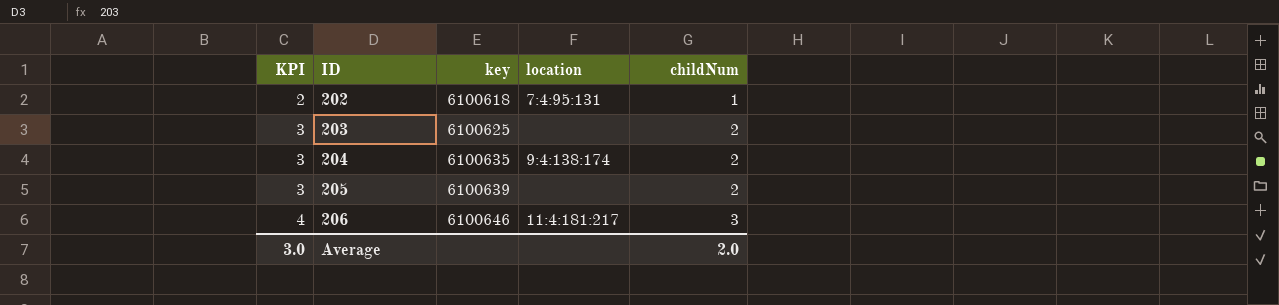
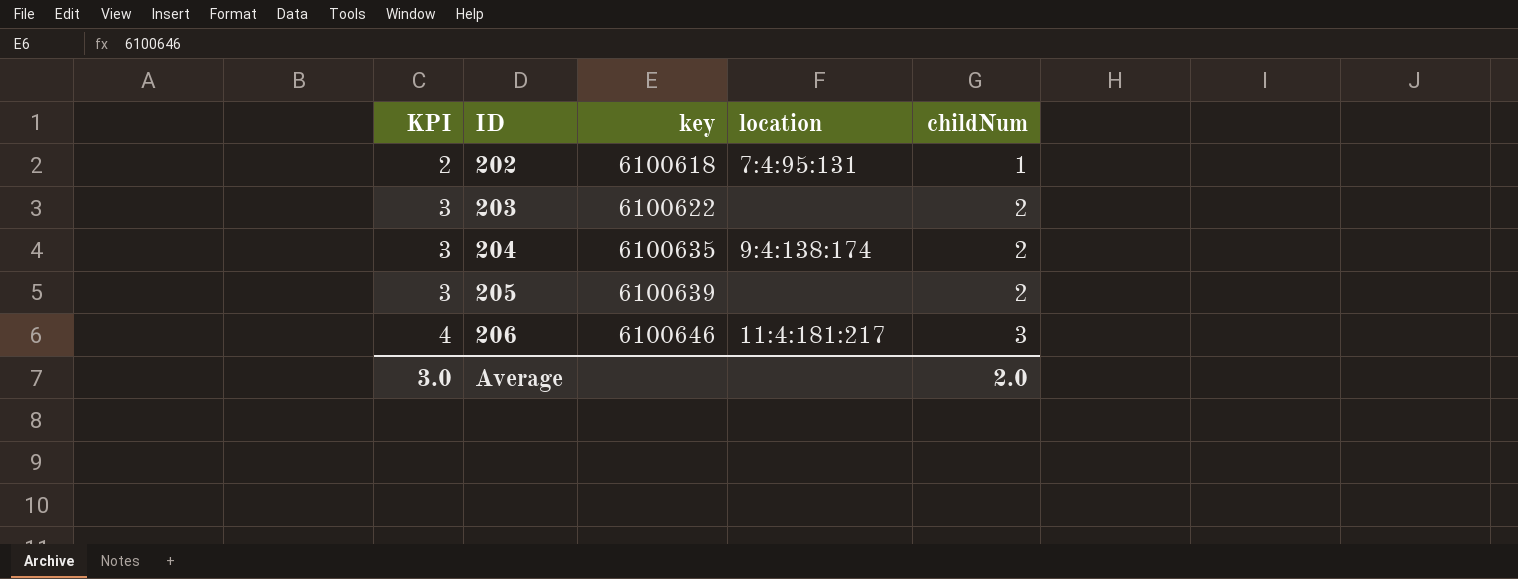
203 | key: 6100625 -> 6100622

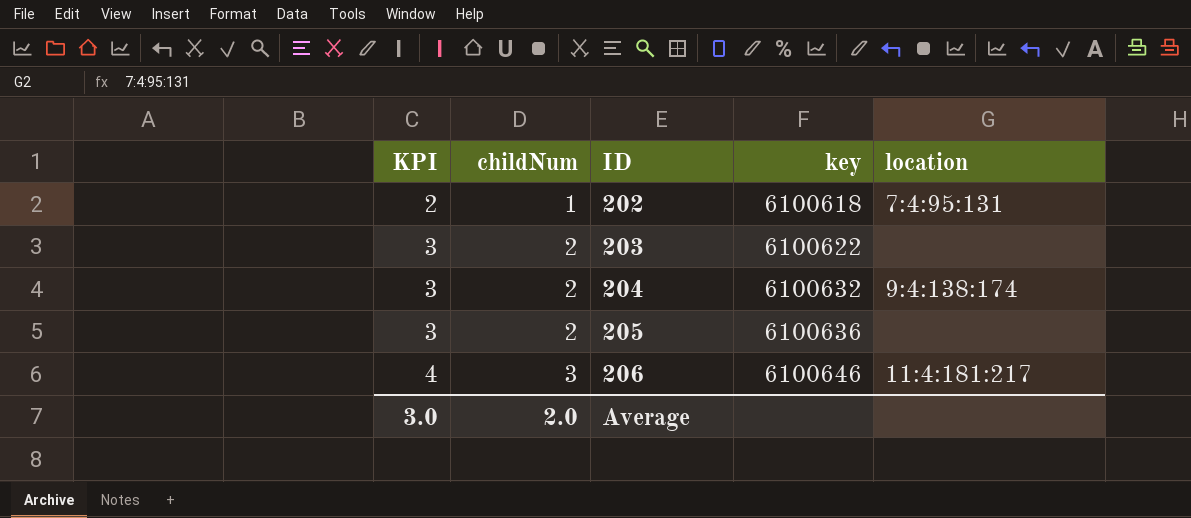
column childNum | position: 5 -> 2
204 | key: 6100635 -> 6100632
205 | key: 6100639 -> 6100636

